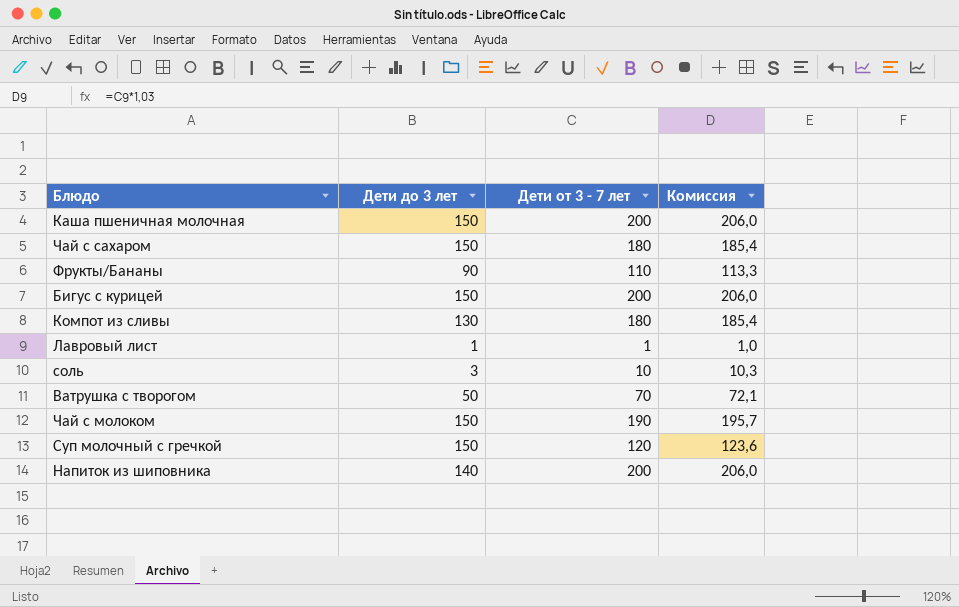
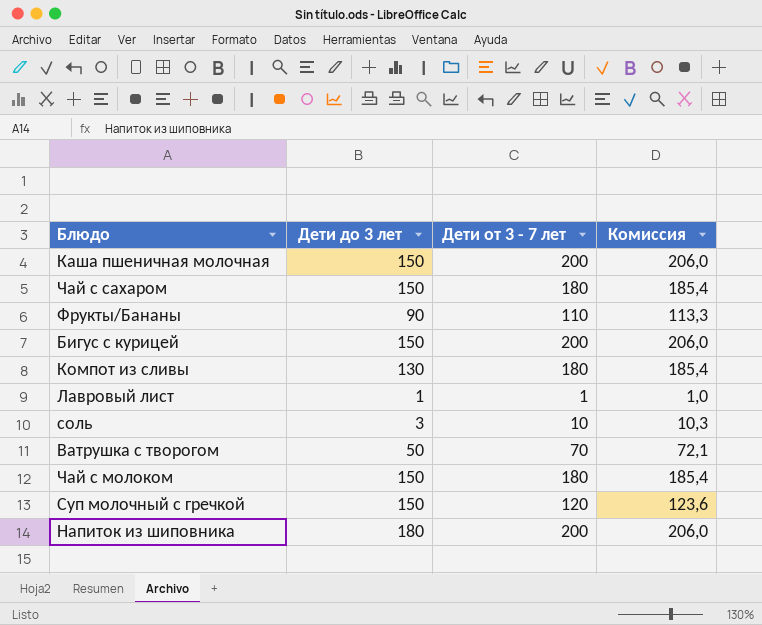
Чай с молоком | Дети от 3 - 7 лет: 190 -> 180
Чай с молоком | Комиссия: 195,7 -> 185,4
Напиток из шиповника | Дети до 3 лет: 140 -> 180

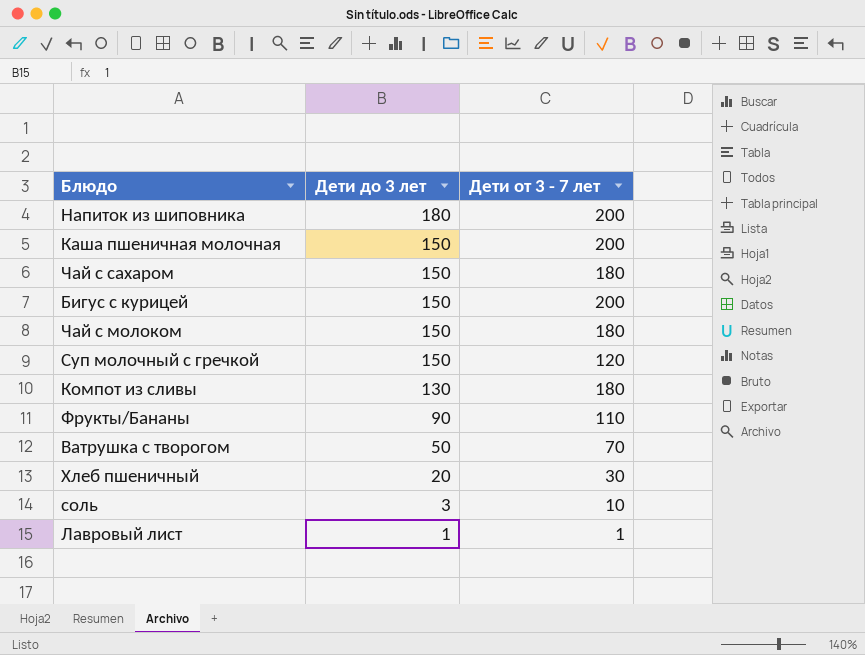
row order: none -> Дети до 3 лет descending
column Комиссия | formula: [Дети от 3 - 7 лет] * 1,03 -> none
row Хлеб пшеничный: none -> 20 | 30

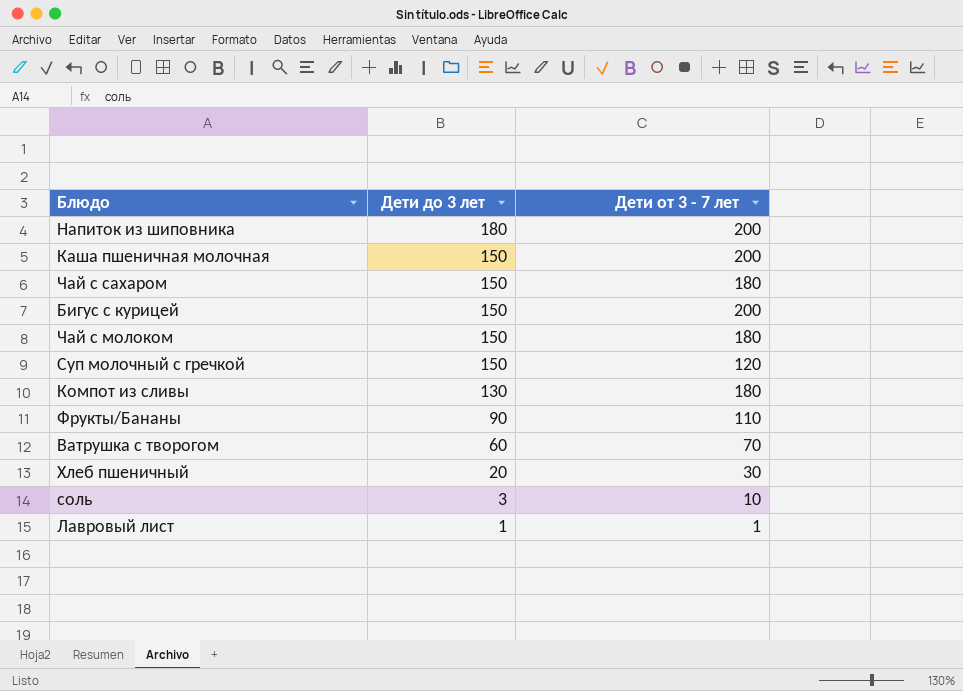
Ватрушка с творогом | Дети до 3 лет: 50 -> 60

